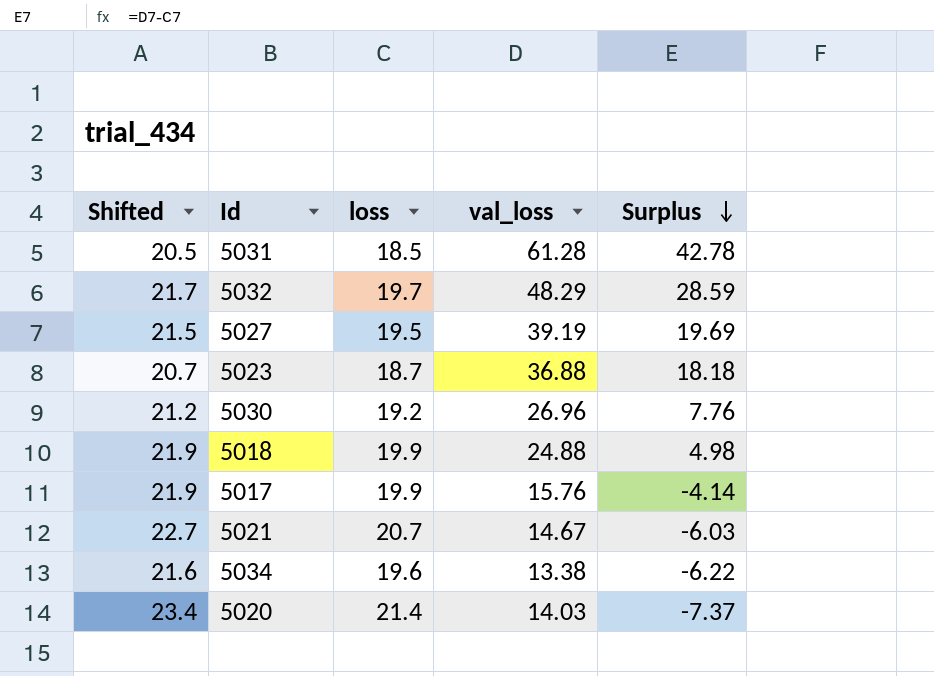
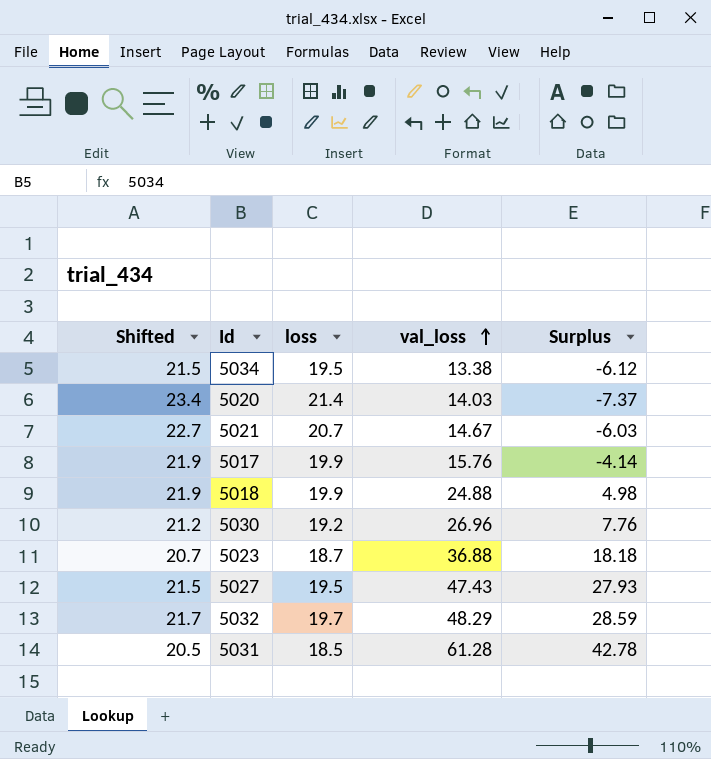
row order: Surplus descending -> val_loss ascending
5034 | Shifted: 21.6 -> 21.5
5034 | loss: 19.6 -> 19.5
5034 | Surplus: -6.22 -> -6.12
5027 | val_loss: 39.19 -> 47.43
5027 | Surplus: 19.69 -> 27.93

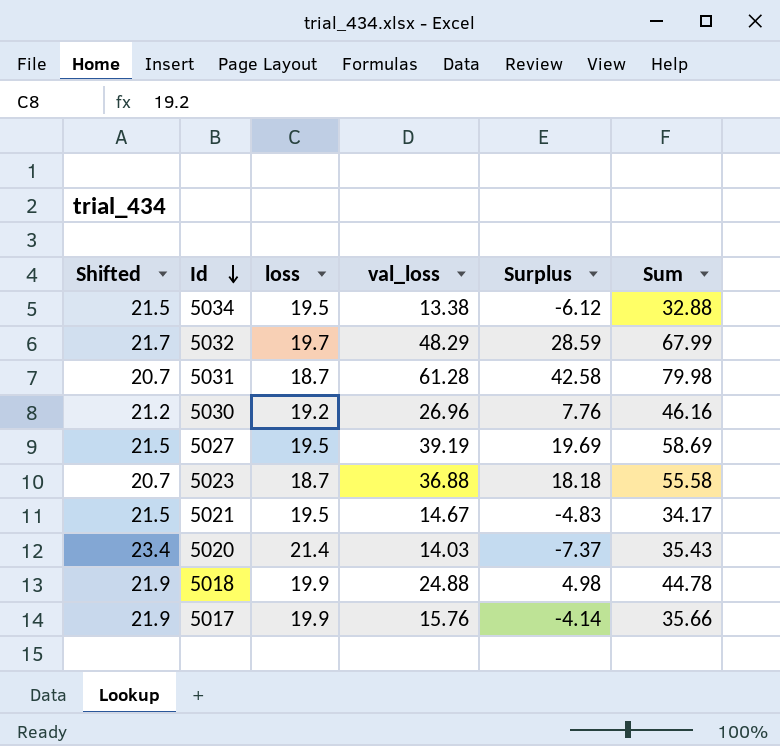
row order: val_loss ascending -> Id descending
column Sum | formula: none -> [loss] + [val_loss]
5031 | Shifted: 20.5 -> 20.7
5031 | loss: 18.5 -> 18.7
5031 | Surplus: 42.78 -> 42.58
5027 | val_loss: 47.43 -> 39.19
5027 | Surplus: 27.93 -> 19.69
5021 | Shifted: 22.7 -> 21.5
5021 | loss: 20.7 -> 19.5
5021 | Surplus: -6.03 -> -4.83

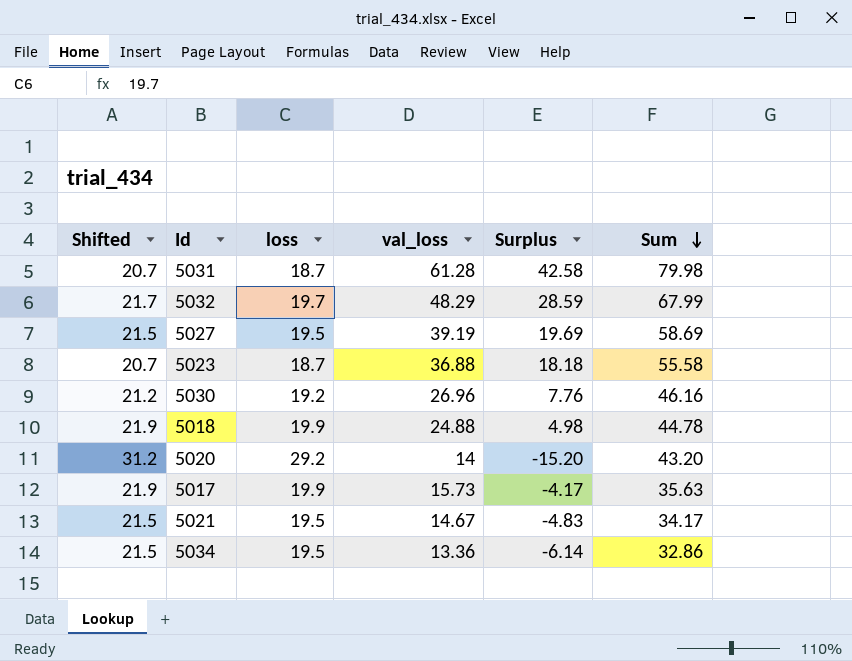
row order: Id descending -> Sum descending
5020 | Shifted: 23.4 -> 31.2
5020 | loss: 21.4 -> 29.2
5020 | val_loss: 14.03 -> 14
5020 | Surplus: -7.37 -> -15.20
5020 | Sum: 35.43 -> 43.20
5017 | val_loss: 15.76 -> 15.73
5017 | Surplus: -4.14 -> -4.17
5017 | Sum: 35.66 -> 35.63
5034 | val_loss: 13.38 -> 13.36
5034 | Surplus: -6.12 -> -6.14
5034 | Sum: 32.88 -> 32.86

